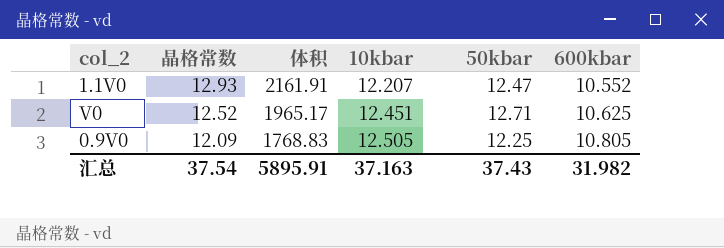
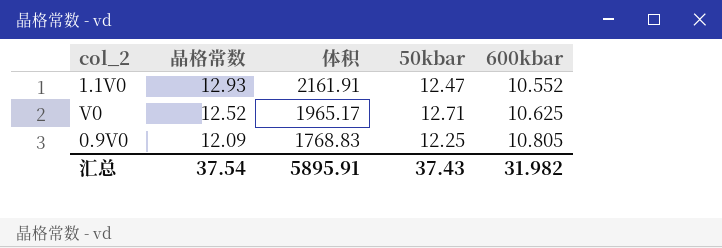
column 10kbar | position: 4 -> none

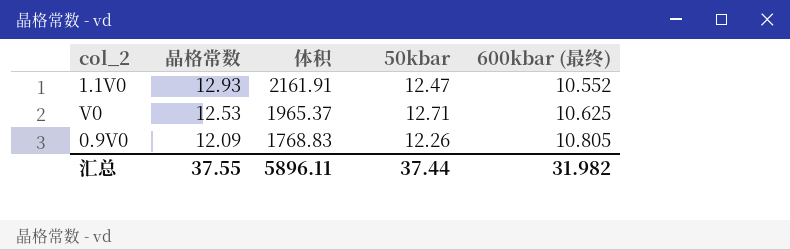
column name: 600kbar -> 600kbar (最终)
V0 | 晶格常数: 12.52 -> 12.53
V0 | 体积: 1965.17 -> 1965.37
0.9V0 | 50kbar: 12.25 -> 12.26
汇总 | 晶格常数: 37.54 -> 37.55
汇总 | 体积: 5895.91 -> 5896.11
汇总 | 50kbar: 37.43 -> 37.44

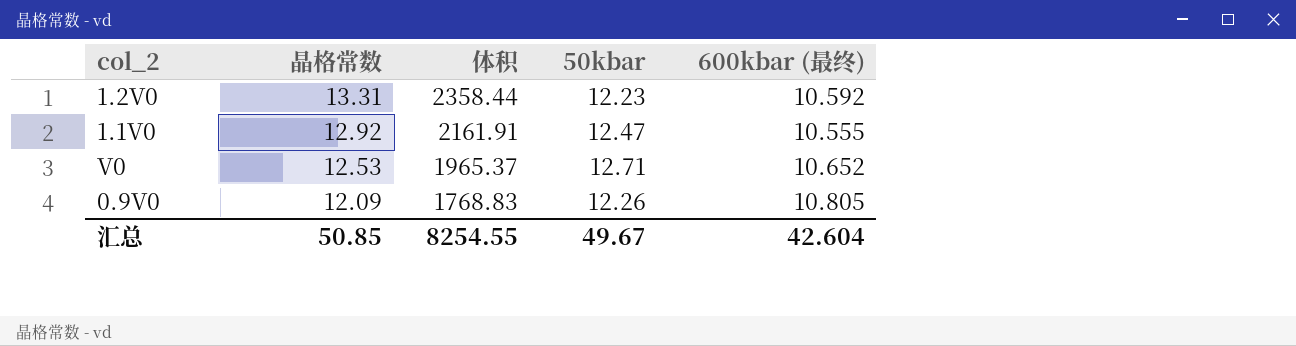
row 1.2V0: none -> 13.31 | 2358.44 | 12.23 | 10.592
1.1V0 | 晶格常数: 12.93 -> 12.92
1.1V0 | 600kbar (最终): 10.552 -> 10.555
V0 | 600kbar (最终): 10.625 -> 10.652
汇总 | 晶格常数: 37.55 -> 50.85
汇总 | 体积: 5896.11 -> 8254.55
汇总 | 50kbar: 37.44 -> 49.67
汇总 | 600kbar (最终): 31.982 -> 42.604

